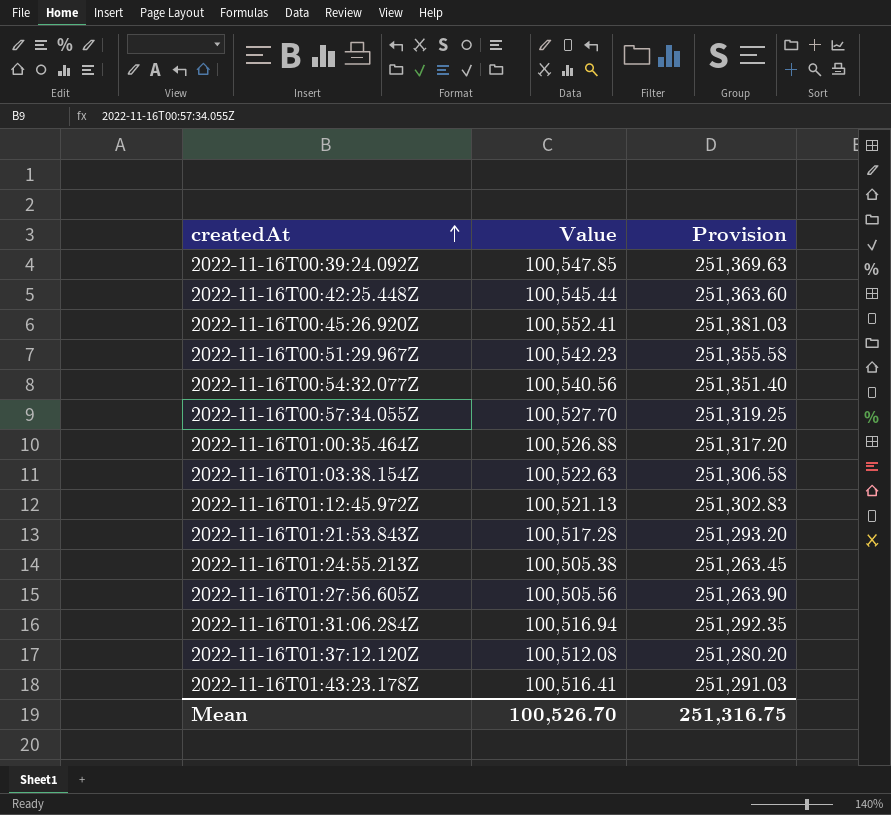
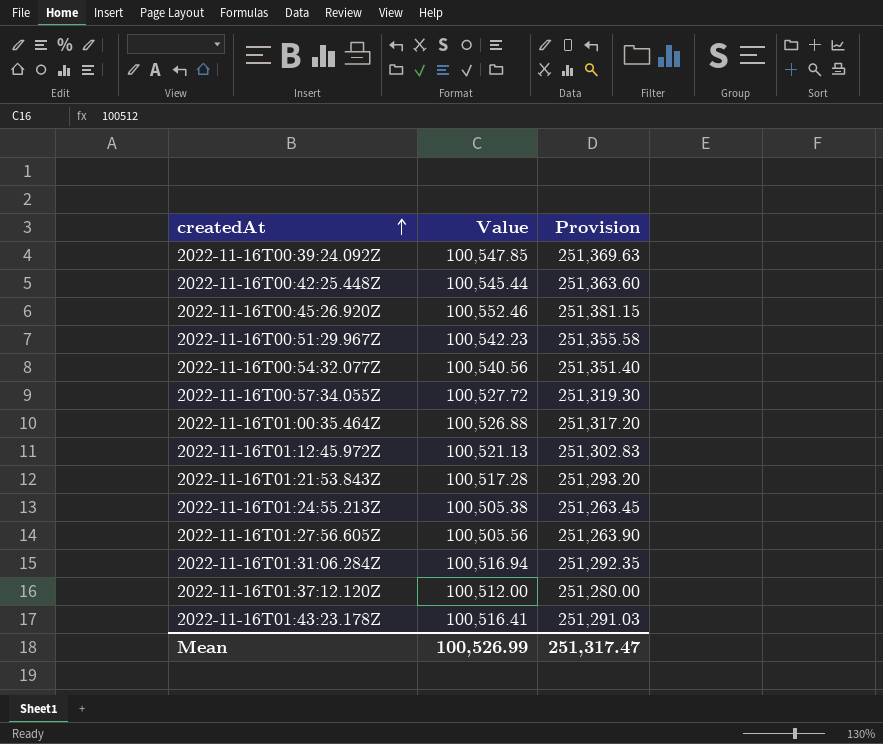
row 2022-11-16T01:03:38.154Z: 100,522.63 | 251,306.58 -> none
2022-11-16T00:45:26.920Z | Value: 100,552.41 -> 100,552.46
2022-11-16T00:45:26.920Z | Provision: 251,381.03 -> 251,381.15
2022-11-16T00:57:34.055Z | Value: 100,527.70 -> 100,527.72
2022-11-16T00:57:34.055Z | Provision: 251,319.25 -> 251,319.30
2022-11-16T01:37:12.120Z | Value: 100,512.08 -> 100,512.00
2022-11-16T01:37:12.120Z | Provision: 251,280.20 -> 251,280.00
Mean | Value: 100,526.70 -> 100,526.99
Mean | Provision: 251,316.75 -> 251,317.47

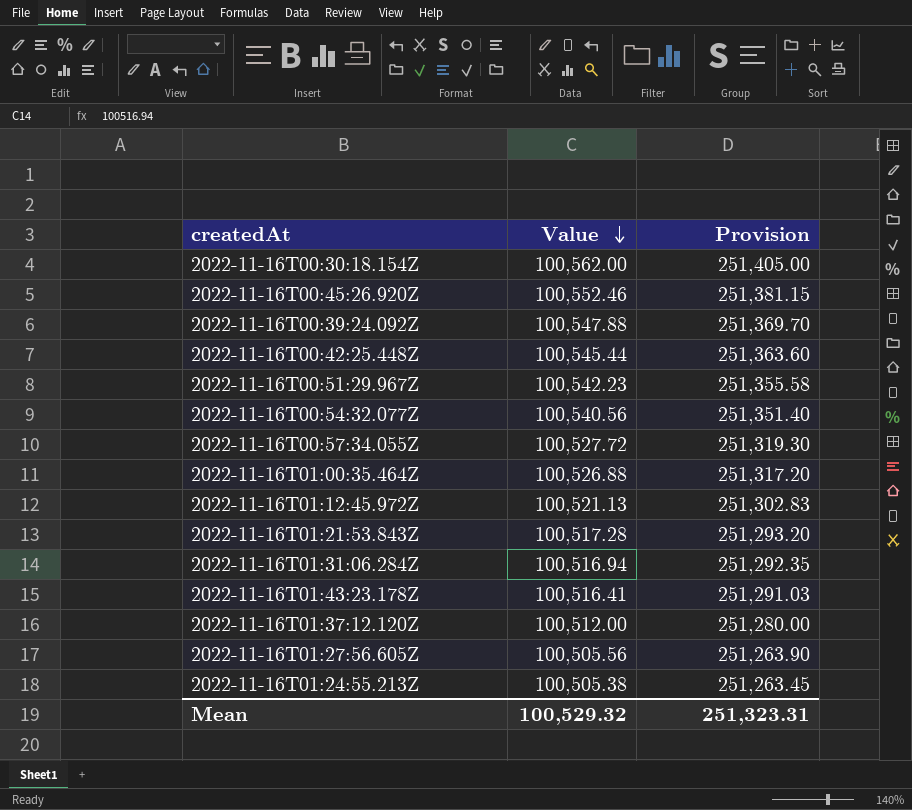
row order: createdAt ascending -> Value descending
row 2022-11-16T00:30:18.154Z: none -> 100,562.00 | 251,405.00
2022-11-16T00:39:24.092Z | Value: 100,547.85 -> 100,547.88
2022-11-16T00:39:24.092Z | Provision: 251,369.63 -> 251,369.70
Mean | Value: 100,526.99 -> 100,529.32
Mean | Provision: 251,317.47 -> 251,323.31

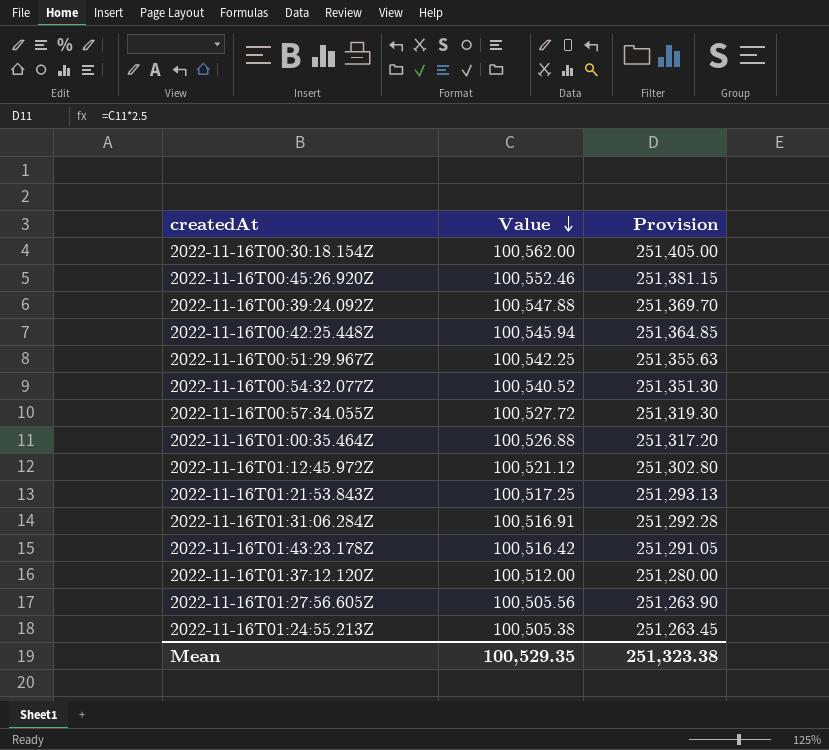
2022-11-16T00:42:25.448Z | Value: 100,545.44 -> 100,545.94
2022-11-16T00:42:25.448Z | Provision: 251,363.60 -> 251,364.85
2022-11-16T00:51:29.967Z | Value: 100,542.23 -> 100,542.25
2022-11-16T00:51:29.967Z | Provision: 251,355.58 -> 251,355.63
2022-11-16T00:54:32.077Z | Value: 100,540.56 -> 100,540.52
2022-11-16T00:54:32.077Z | Provision: 251,351.40 -> 251,351.30
2022-11-16T01:12:45.972Z | Value: 100,521.13 -> 100,521.12
2022-11-16T01:12:45.972Z | Provision: 251,302.83 -> 251,302.80
2022-11-16T01:21:53.843Z | Value: 100,517.28 -> 100,517.25
2022-11-16T01:21:53.843Z | Provision: 251,293.20 -> 251,293.13
2022-11-16T01:31:06.284Z | Value: 100,516.94 -> 100,516.91
2022-11-16T01:31:06.284Z | Provision: 251,292.35 -> 251,292.28
2022-11-16T01:43:23.178Z | Value: 100,516.41 -> 100,516.42
2022-11-16T01:43:23.178Z | Provision: 251,291.03 -> 251,291.05
Mean | Value: 100,529.32 -> 100,529.35
Mean | Provision: 251,323.31 -> 251,323.38

